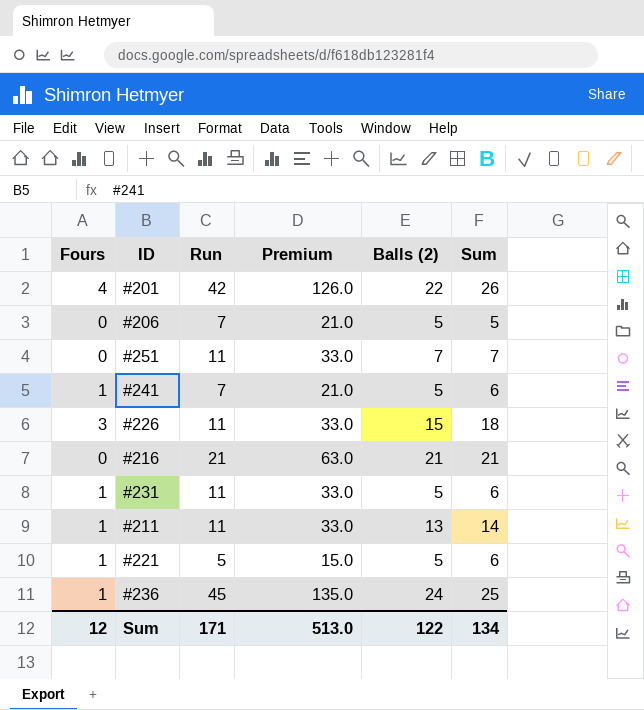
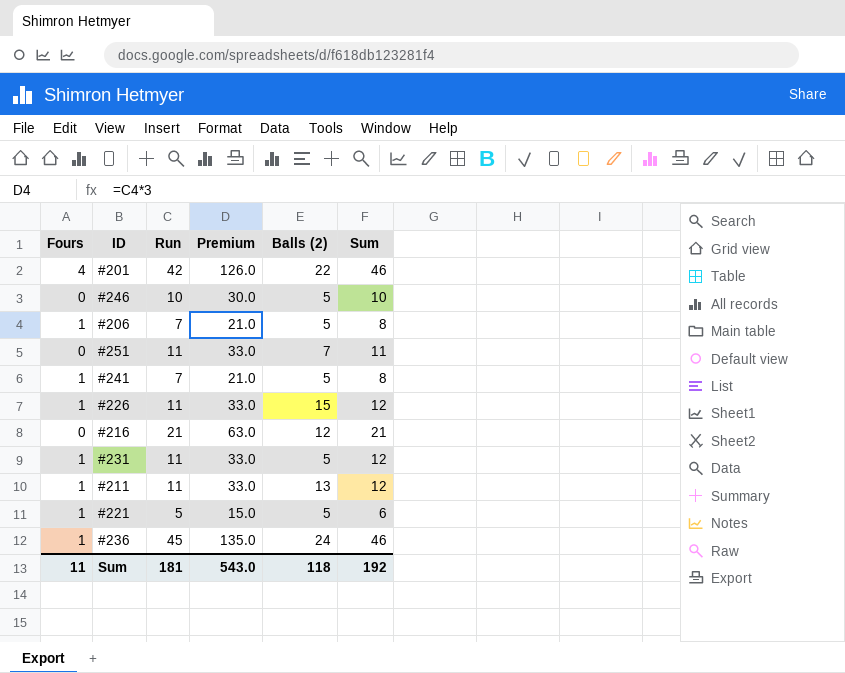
column Sum | formula: [Fours] + [Balls (2)] -> [Fours] + [Run]
row #246: none -> 0 | 10 | 30.0 | 5 | 10
#206 | Fours: 0 -> 1
#226 | Fours: 3 -> 1
#216 | Balls (2): 21 -> 12
Sum | Fours: 12 -> 11
Sum | Run: 171 -> 181
Sum | Premium: 513.0 -> 543.0
Sum | Balls (2): 122 -> 118
Sum | Sum: 134 -> 192

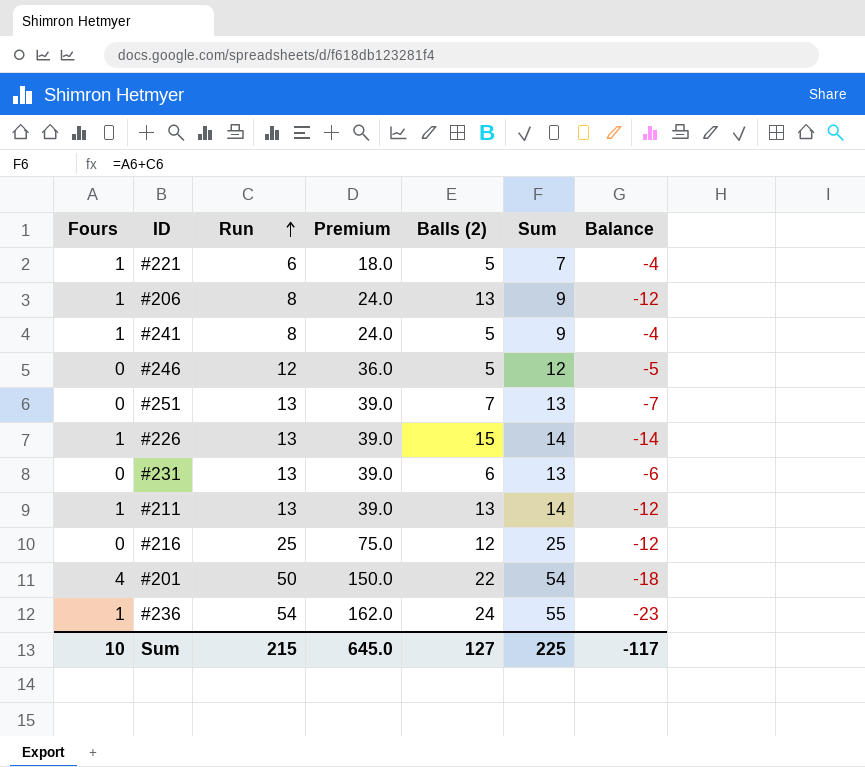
row order: none -> Run ascending
column Balance | formula: none -> [Fours] - [Balls (2)]
#221 | Run: 5 -> 6
#221 | Premium: 15.0 -> 18.0
#221 | Sum: 6 -> 7
#206 | Run: 7 -> 8
#206 | Premium: 21.0 -> 24.0
#206 | Balls (2): 5 -> 13
#206 | Sum: 8 -> 9
#241 | Run: 7 -> 8
#241 | Premium: 21.0 -> 24.0
#241 | Sum: 8 -> 9
#246 | Run: 10 -> 12
#246 | Premium: 30.0 -> 36.0
#246 | Sum: 10 -> 12
#251 | Run: 11 -> 13
#251 | Premium: 33.0 -> 39.0
#251 | Sum: 11 -> 13
#226 | Run: 11 -> 13
#226 | Premium: 33.0 -> 39.0
#226 | Sum: 12 -> 14
#231 | Fours: 1 -> 0
#231 | Run: 11 -> 13
#231 | Premium: 33.0 -> 39.0
#231 | Balls (2): 5 -> 6
#231 | Sum: 12 -> 13
#211 | Run: 11 -> 13
#211 | Premium: 33.0 -> 39.0
#211 | Sum: 12 -> 14
#216 | Run: 21 -> 25
#216 | Premium: 63.0 -> 75.0
#216 | Sum: 21 -> 25
#201 | Run: 42 -> 50
#201 | Premium: 126.0 -> 150.0
#201 | Sum: 46 -> 54
#236 | Run: 45 -> 54
#236 | Premium: 135.0 -> 162.0
#236 | Sum: 46 -> 55
Sum | Fours: 11 -> 10
Sum | Run: 181 -> 215
Sum | Premium: 543.0 -> 645.0
Sum | Balls (2): 118 -> 127
Sum | Sum: 192 -> 225

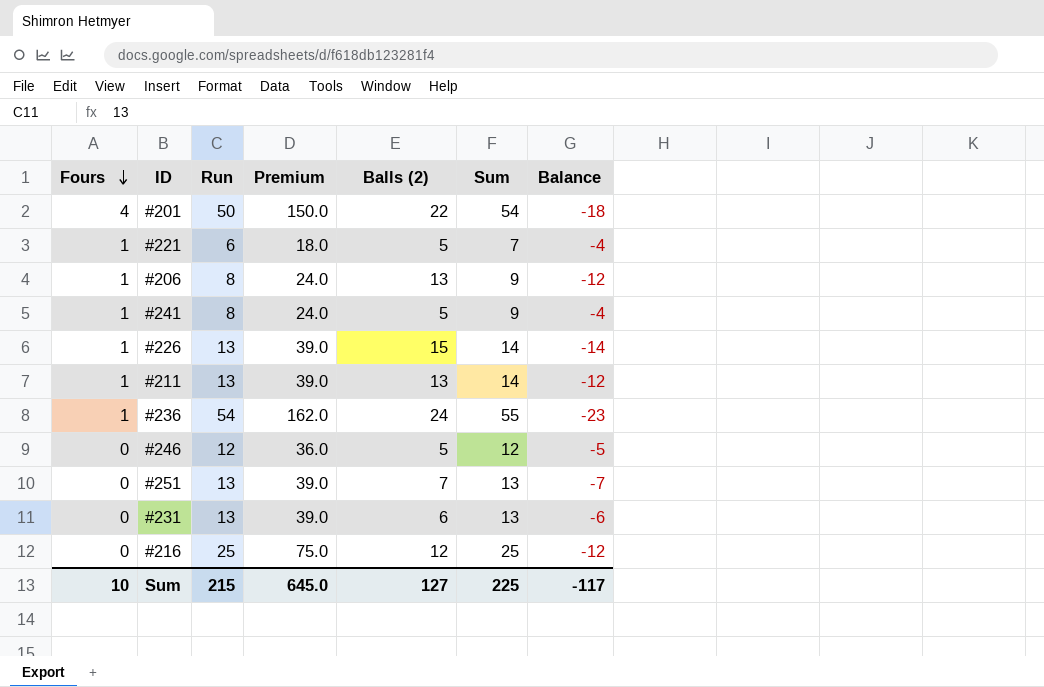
row order: Run ascending -> Fours descending

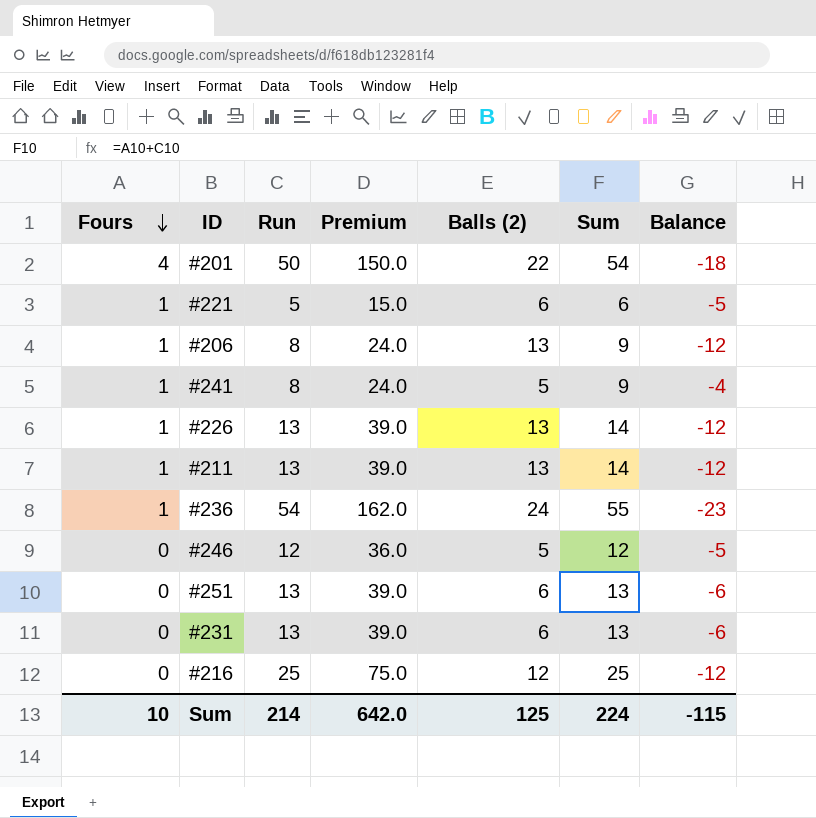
#221 | Run: 6 -> 5
#221 | Premium: 18.0 -> 15.0
#221 | Balls (2): 5 -> 6
#221 | Sum: 7 -> 6
#221 | Balance: -4 -> -5
#226 | Balls (2): 15 -> 13
#226 | Balance: -14 -> -12
#251 | Balls (2): 7 -> 6
#251 | Balance: -7 -> -6
Sum | Run: 215 -> 214
Sum | Premium: 645.0 -> 642.0
Sum | Balls (2): 127 -> 125
Sum | Sum: 225 -> 224
Sum | Balance: -117 -> -115

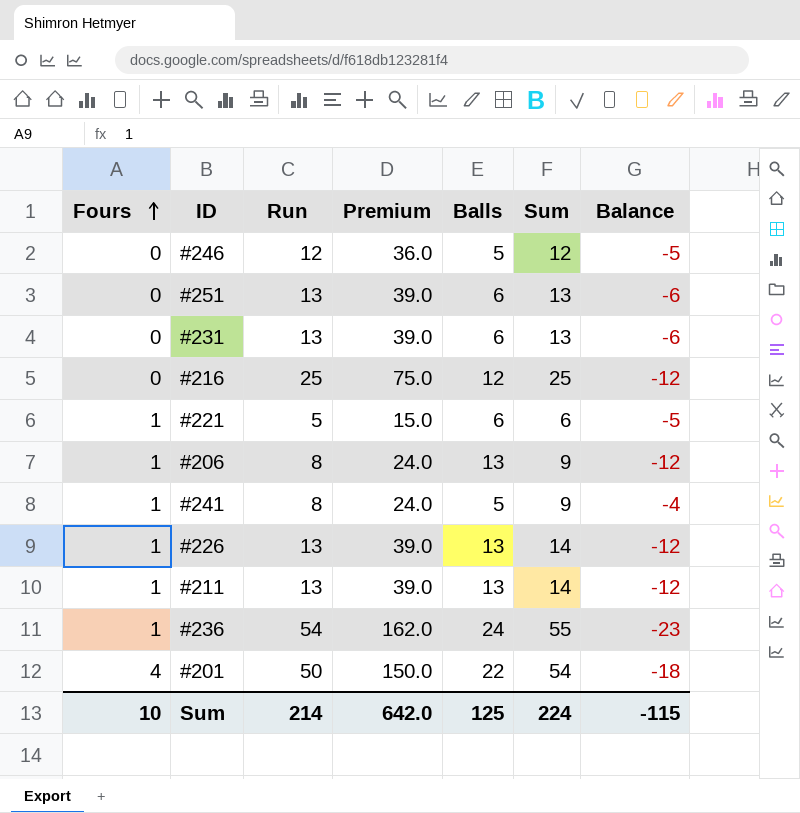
row order: Fours descending -> Fours ascending
column name: Balls (2) -> Balls

